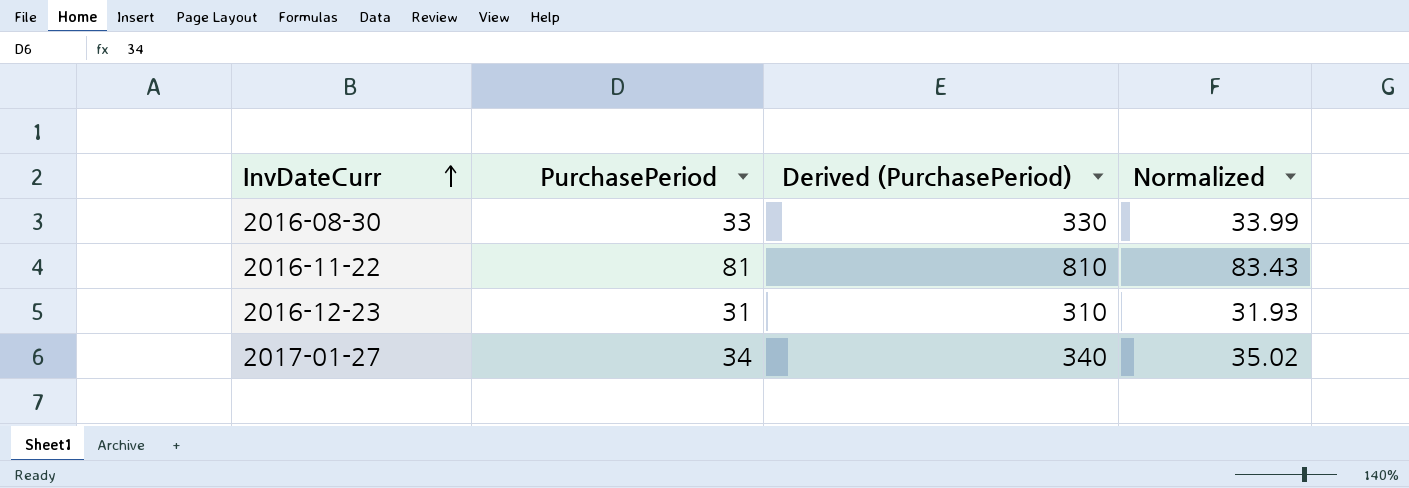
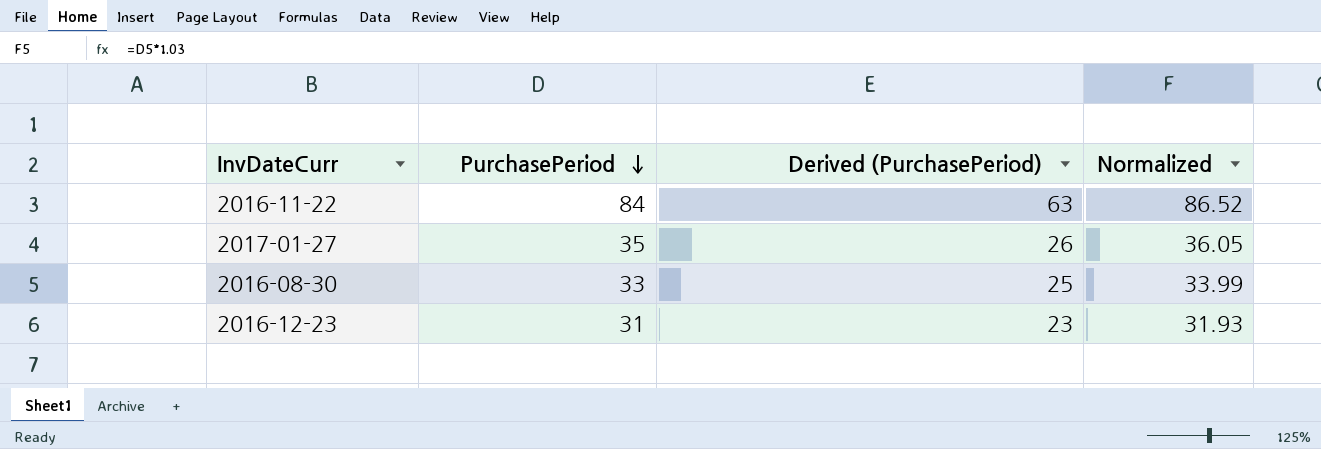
row order: InvDateCurr ascending -> PurchasePeriod descending
column Derived (PurchasePeriod) | formula: [PurchasePeriod] * 10 -> [PurchasePeriod] * 0.75
2016-11-22 | PurchasePeriod: 81 -> 84
2016-11-22 | Normalized: 83.43 -> 86.52
2017-01-27 | PurchasePeriod: 34 -> 35
2017-01-27 | Normalized: 35.02 -> 36.05

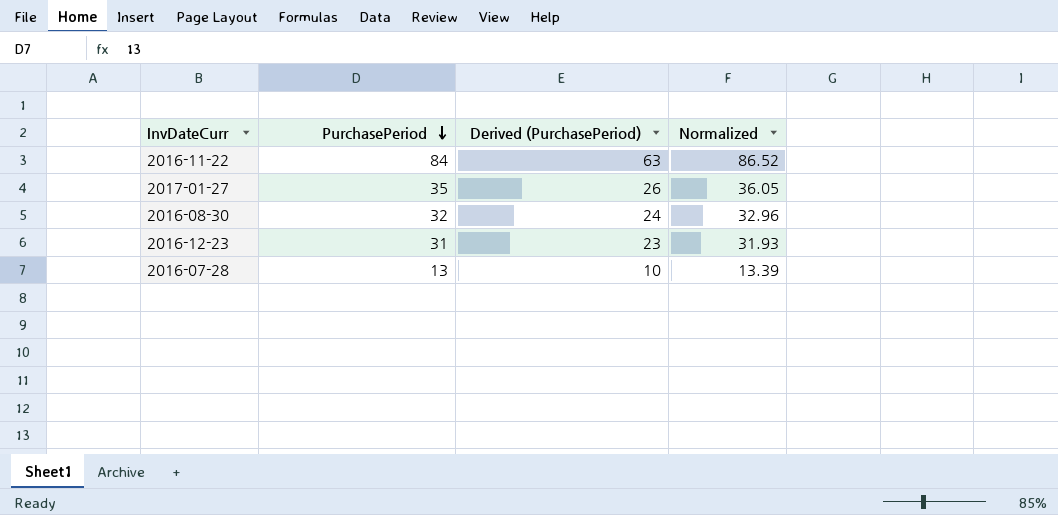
2016-08-30 | PurchasePeriod: 33 -> 32
2016-08-30 | Derived (PurchasePeriod): 25 -> 24
2016-08-30 | Normalized: 33.99 -> 32.96
row 2016-07-28: none -> 13 | 10 | 13.39

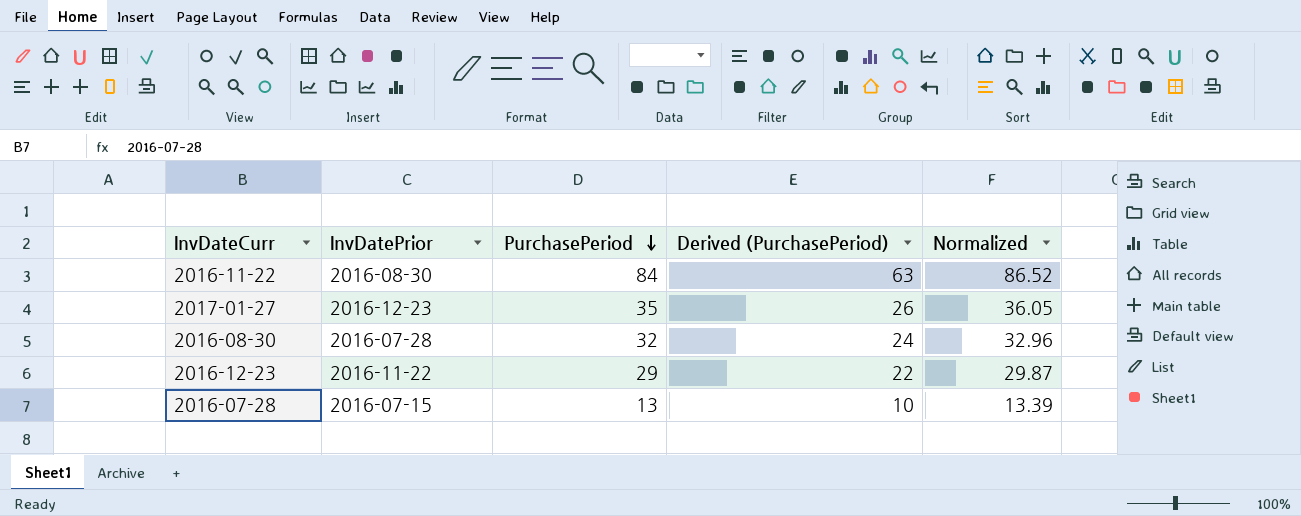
column InvDatePrior | position: none -> 2
2016-12-23 | PurchasePeriod: 31 -> 29
2016-12-23 | Derived (PurchasePeriod): 23 -> 22
2016-12-23 | Normalized: 31.93 -> 29.87

